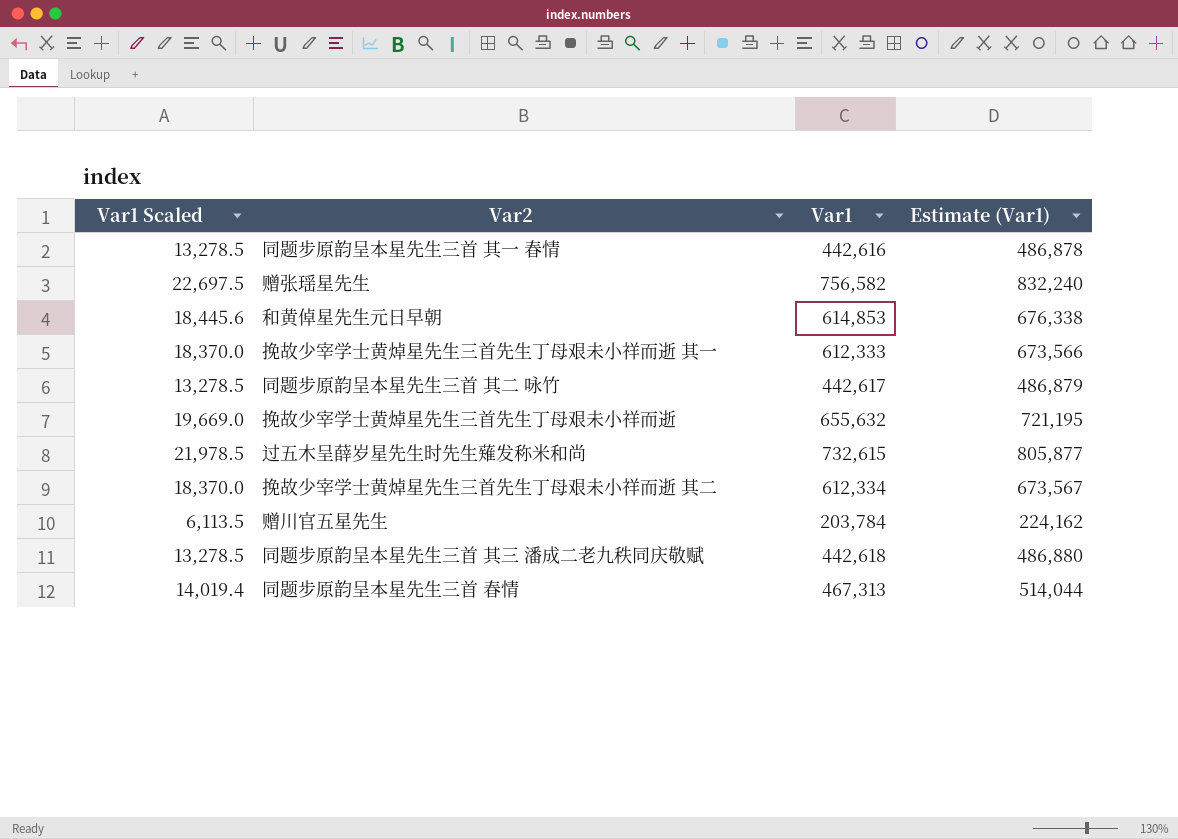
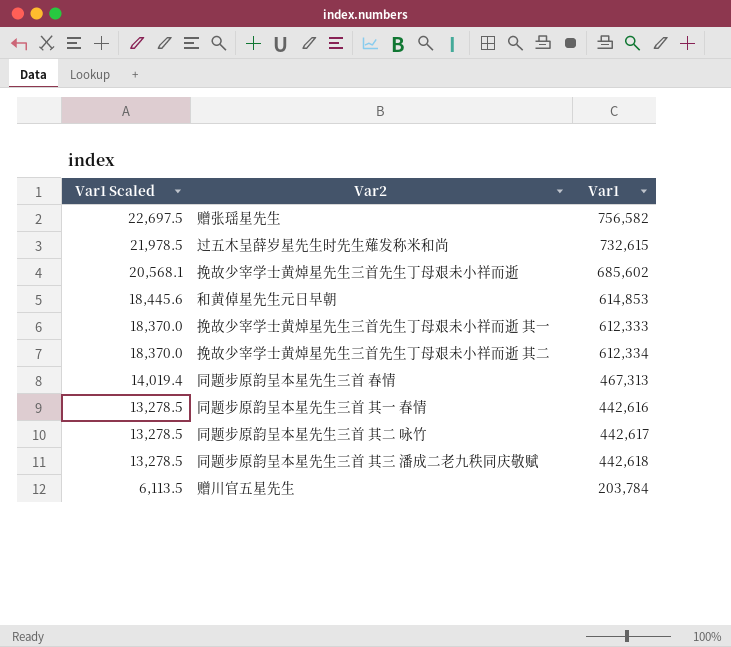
row order: none -> Var1 Scaled descending
column Estimate (Var1) | formula: [Var1] * 1.1 -> none
挽故少宰学士黄焯星先生三首先生丁母艰未小祥而逝 | Var1 Scaled: 19,669.0 -> 20,568.1
挽故少宰学士黄焯星先生三首先生丁母艰未小祥而逝 | Var1: 655,632 -> 685,602

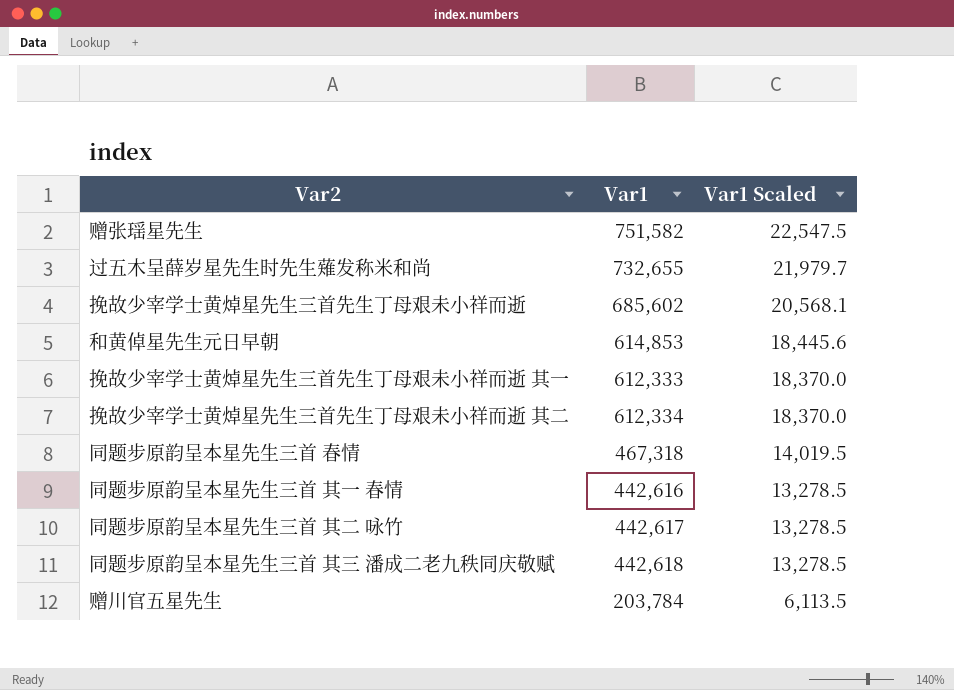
column Var1 Scaled | position: 1 -> 3
赠张瑶星先生 | Var1: 756,582 -> 751,582
赠张瑶星先生 | Var1 Scaled: 22,697.5 -> 22,547.5
过五木呈薛岁星先生时先生薙发称米和尚 | Var1: 732,615 -> 732,655
过五木呈薛岁星先生时先生薙发称米和尚 | Var1 Scaled: 21,978.5 -> 21,979.7
同题步原韵呈本星先生三首 春情 | Var1: 467,313 -> 467,318
同题步原韵呈本星先生三首 春情 | Var1 Scaled: 14,019.4 -> 14,019.5

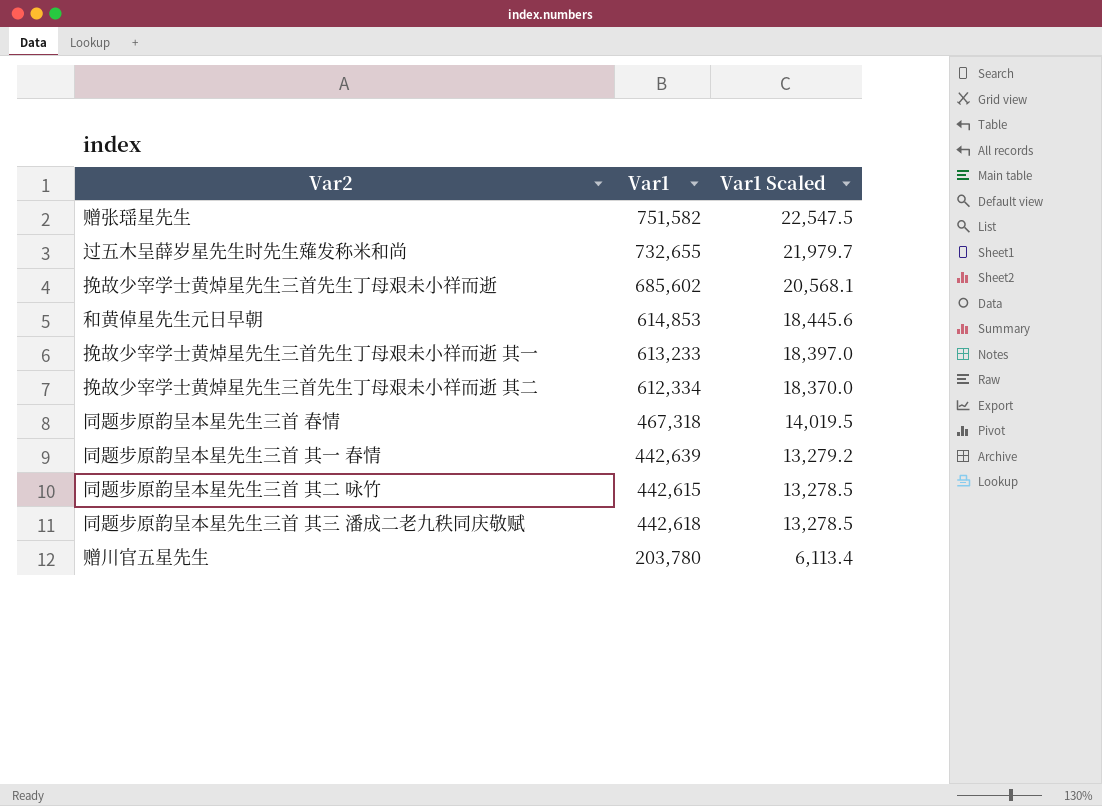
挽故少宰学士黄焯星先生三首先生丁母艰未小祥而逝 其一 | Var1: 612,333 -> 613,233
挽故少宰学士黄焯星先生三首先生丁母艰未小祥而逝 其一 | Var1 Scaled: 18,370.0 -> 18,397.0
同题步原韵呈本星先生三首 其一 春情 | Var1: 442,616 -> 442,639
同题步原韵呈本星先生三首 其一 春情 | Var1 Scaled: 13,278.5 -> 13,279.2
同题步原韵呈本星先生三首 其二 咏竹 | Var1: 442,617 -> 442,615
赠川官五星先生 | Var1: 203,784 -> 203,780
赠川官五星先生 | Var1 Scaled: 6,113.5 -> 6,113.4

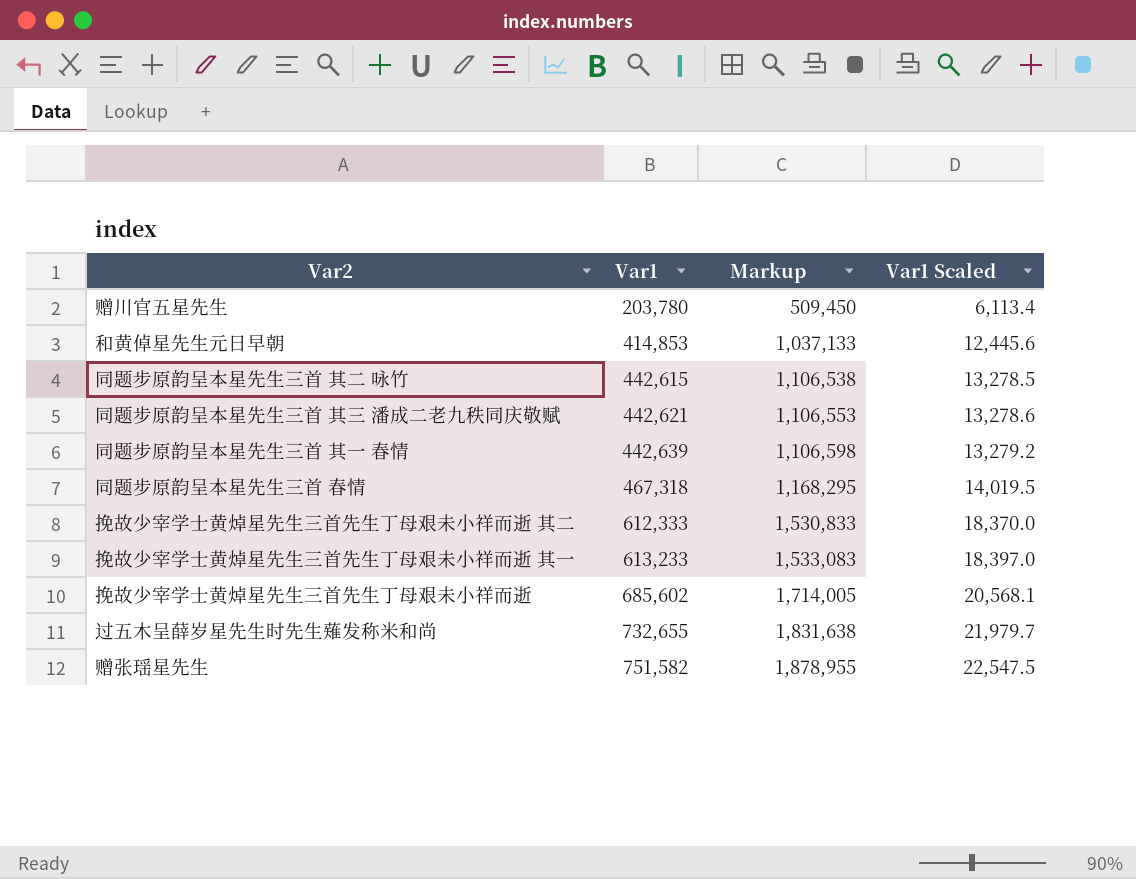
row order: Var1 Scaled descending -> Var1 ascending
column Markup | formula: none -> [Var1] * 2.5
和黄倬星先生元日早朝 | Var1: 614,853 -> 414,853
和黄倬星先生元日早朝 | Var1 Scaled: 18,445.6 -> 12,445.6
同题步原韵呈本星先生三首 其三 潘成二老九秩同庆敬赋 | Var1: 442,618 -> 442,621
同题步原韵呈本星先生三首 其三 潘成二老九秩同庆敬赋 | Var1 Scaled: 13,278.5 -> 13,278.6
挽故少宰学士黄焯星先生三首先生丁母艰未小祥而逝 其二 | Var1: 612,334 -> 612,333

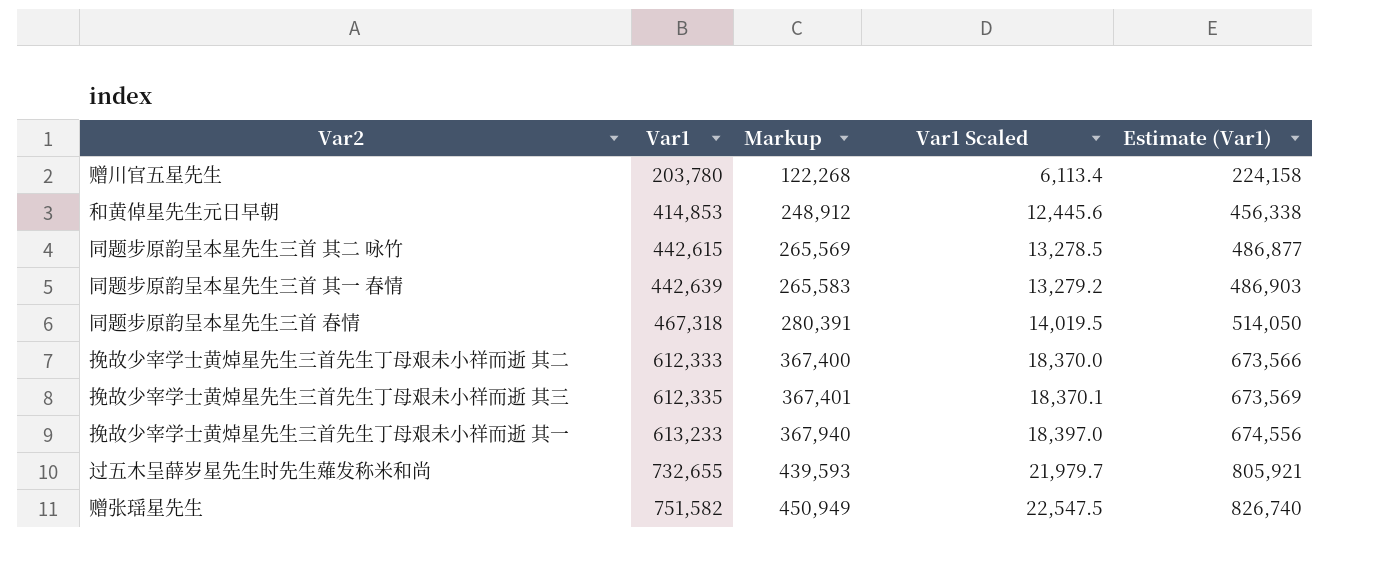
column Markup | formula: [Var1] * 2.5 -> [Var1] * 0.6
column Estimate (Var1) | formula: none -> [Var1] * 1.1
row 同题步原韵呈本星先生三首 其三 潘成二老九秩同庆敬赋: 442,621 | 1,106,553 | 13,278.6 -> none
row 挽故少宰学士黄焯星先生三首先生丁母艰未小祥而逝: 685,602 | 1,714,005 | 20,568.1 -> none
row 挽故少宰学士黄焯星先生三首先生丁母艰未小祥而逝 其三: none -> 612,335 | 367,401 | 18,370.1 | 673,569

